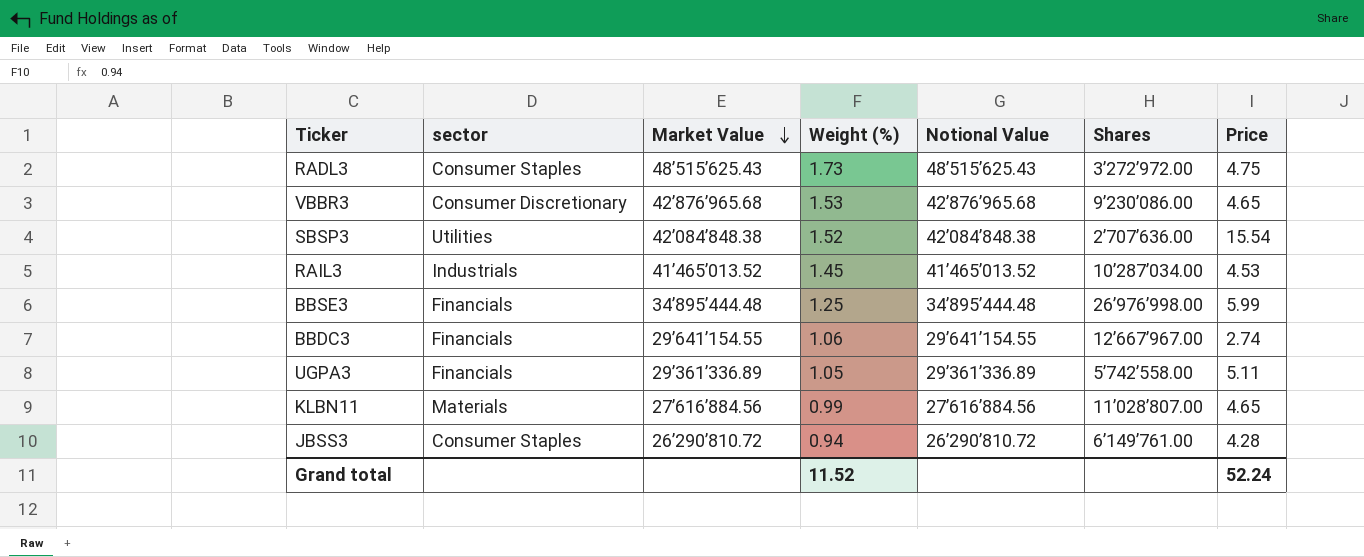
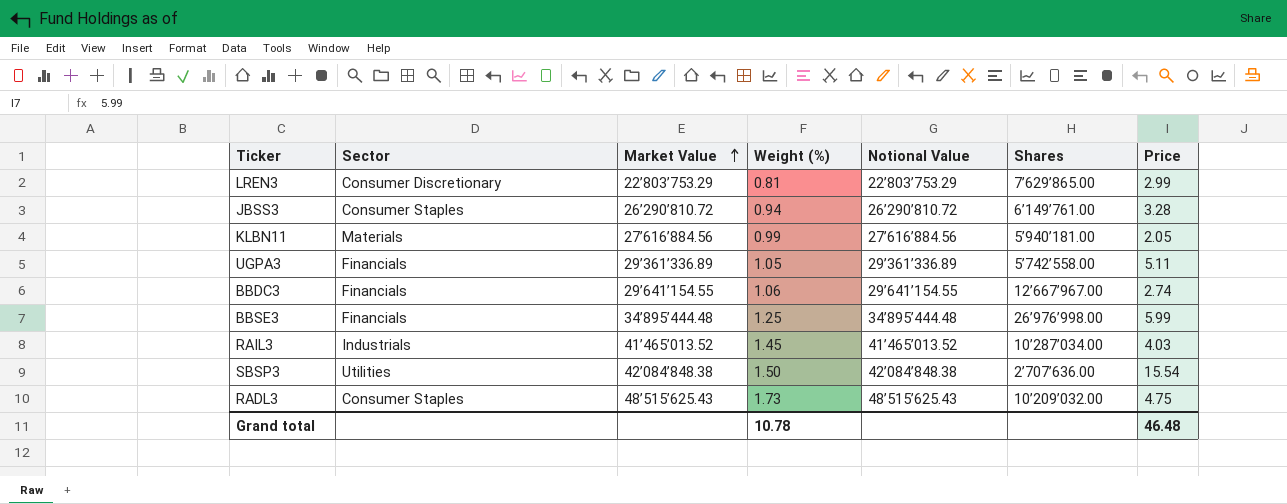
row order: Market Value descending -> Market Value ascending
column name: sector -> Sector
row VBBR3: Consumer Discretionary | 42’876’965.68 | 1.53 | 42’876’965.68 | 9’230’086.00 | 4.65 -> none
row LREN3: none -> Consumer Discretionary | 22’803’753.29 | 0.81 | 22’803’753.29 | 7’629’865.00 | 2.99
JBSS3 | Price: 4.28 -> 3.28
KLBN11 | Shares: 11’028’807.00 -> 5’940’181.00
KLBN11 | Price: 4.65 -> 2.05
RAIL3 | Price: 4.53 -> 4.03
SBSP3 | Weight (%): 1.52 -> 1.50
RADL3 | Shares: 3’272’972.00 -> 10’209’032.00
Grand total | Weight (%): 11.52 -> 10.78
Grand total | Price: 52.24 -> 46.48

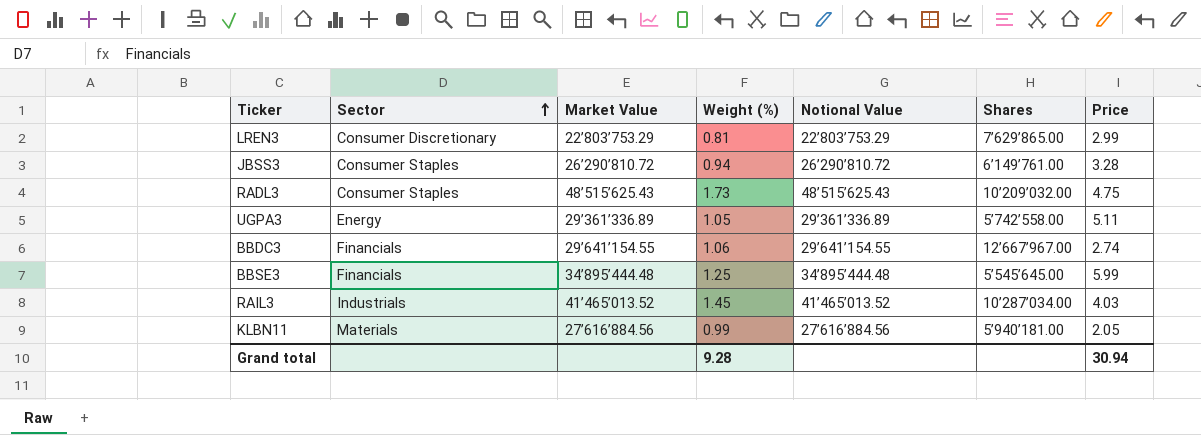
row order: Market Value ascending -> Sector ascending
row SBSP3: Utilities | 42’084’848.38 | 1.50 | 42’084’848.38 | 2’707’636.00 | 15.54 -> none
UGPA3 | Sector: Financials -> Energy
BBSE3 | Shares: 26’976’998.00 -> 5’545’645.00
Grand total | Weight (%): 10.78 -> 9.28
Grand total | Price: 46.48 -> 30.94

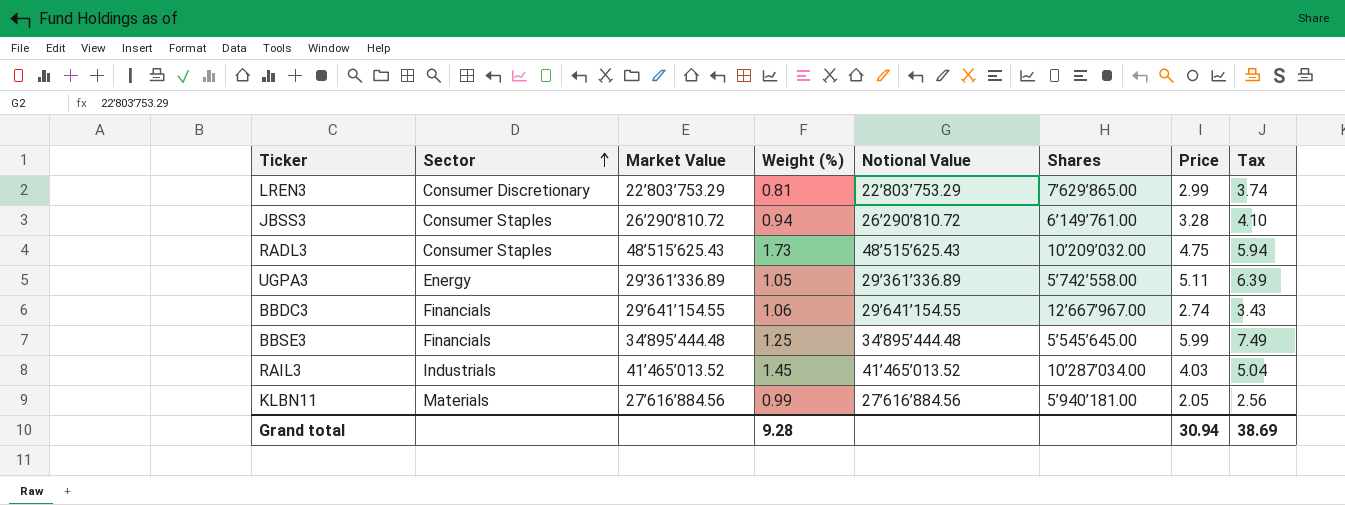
column Tax | formula: none -> [Price] * 1.25

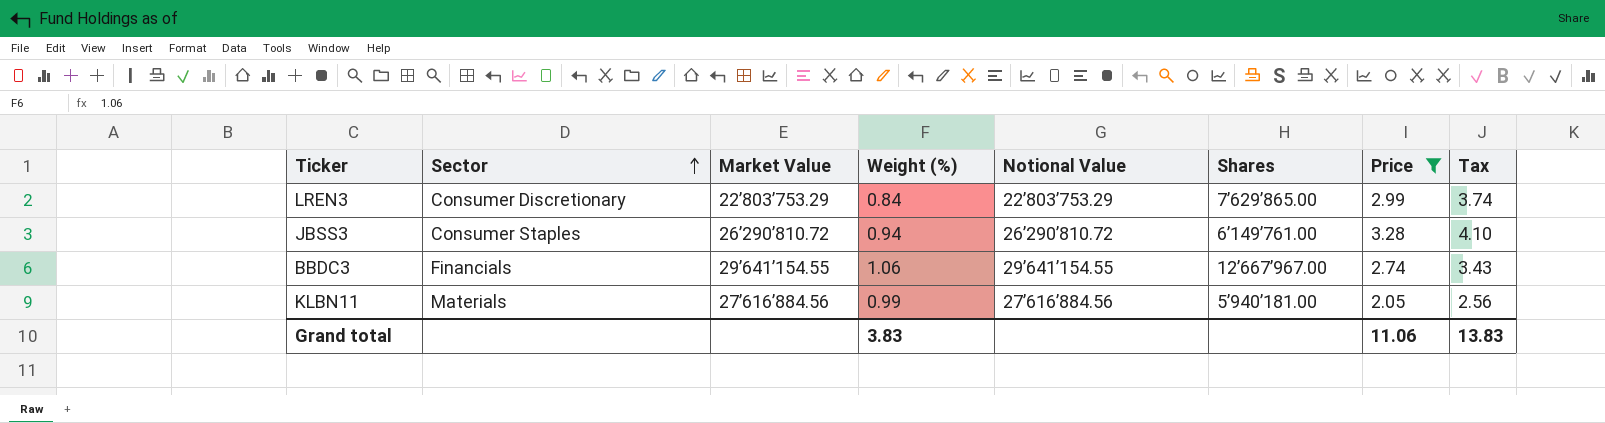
filter: none -> Price <= 3.28
LREN3 | Weight (%): 0.81 -> 0.84
Grand total | Weight (%): 9.28 -> 3.83
Grand total | Price: 30.94 -> 11.06
Grand total | Tax: 38.69 -> 13.83

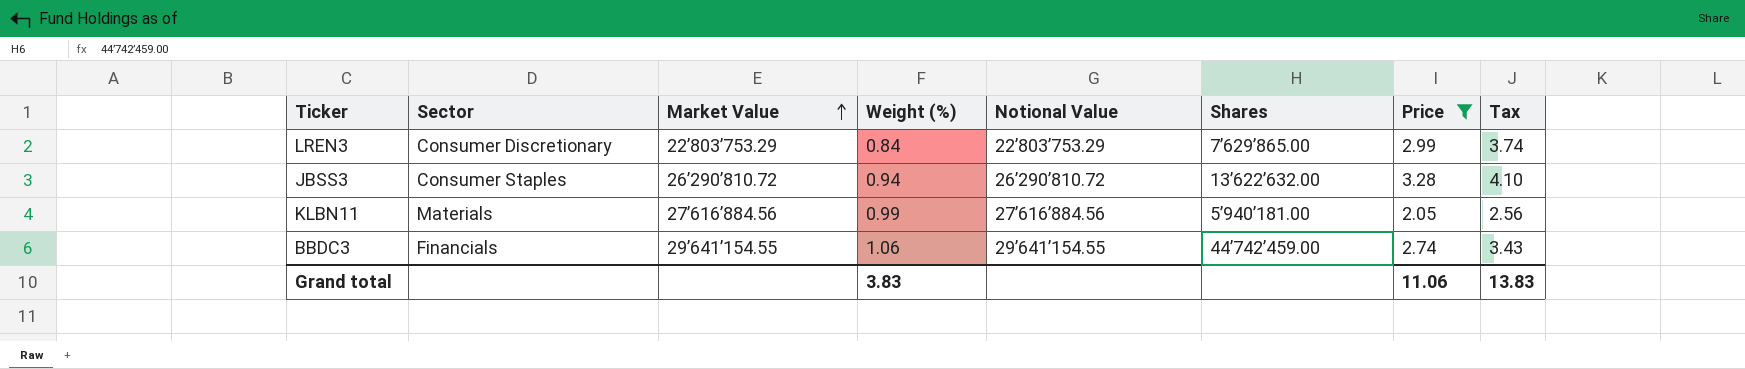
row order: Sector ascending -> Market Value ascending
JBSS3 | Shares: 6’149’761.00 -> 13’622’632.00
BBDC3 | Shares: 12’667’967.00 -> 44’742’459.00

